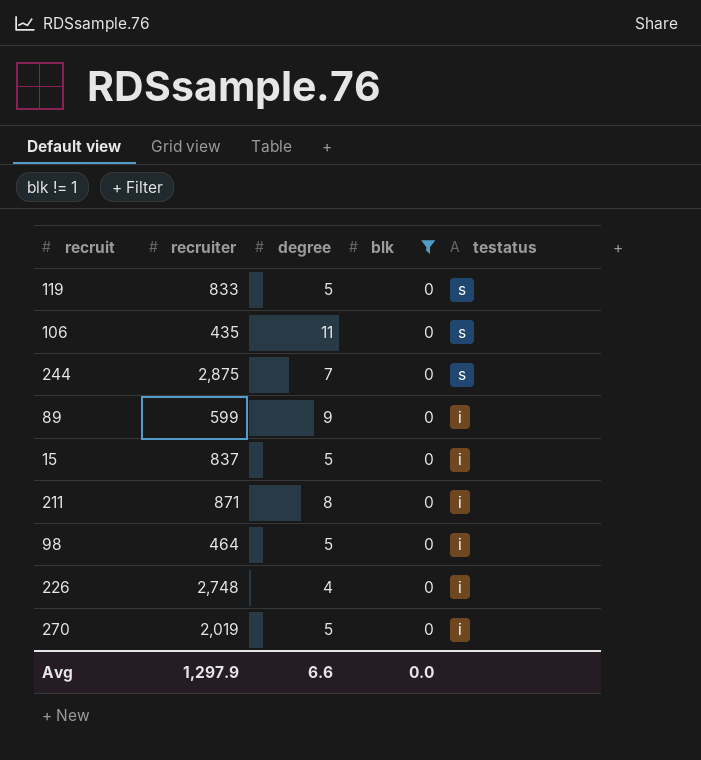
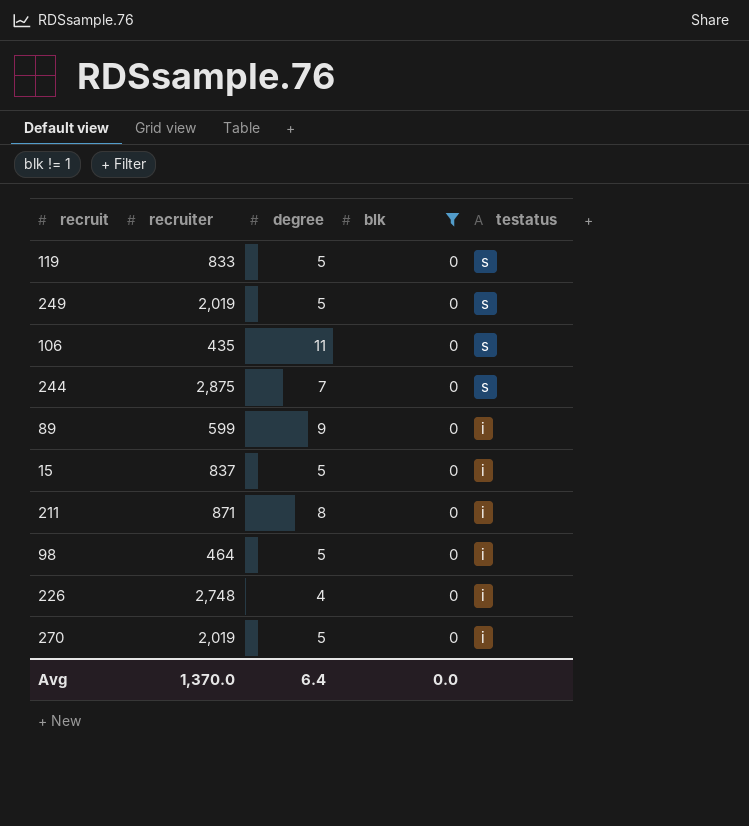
row 249: none -> 2,019 | 5 | 0 | s
Avg | recruiter: 1,297.9 -> 1,370.0
Avg | degree: 6.6 -> 6.4

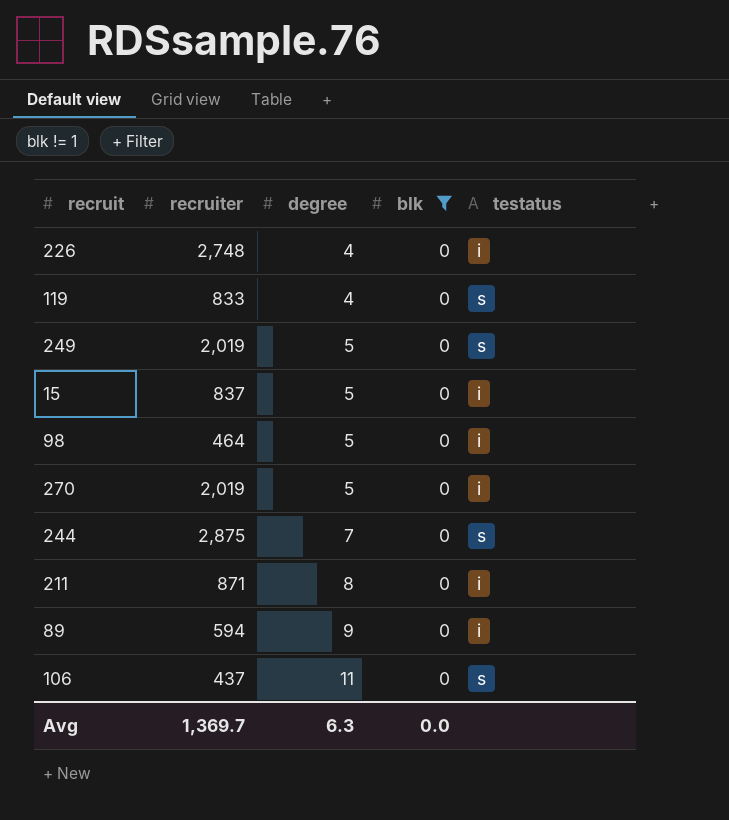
row order: testatus descending -> degree ascending
119 | degree: 5 -> 4
89 | recruiter: 599 -> 594
106 | recruiter: 435 -> 437
Avg | recruiter: 1,370.0 -> 1,369.7
Avg | degree: 6.4 -> 6.3

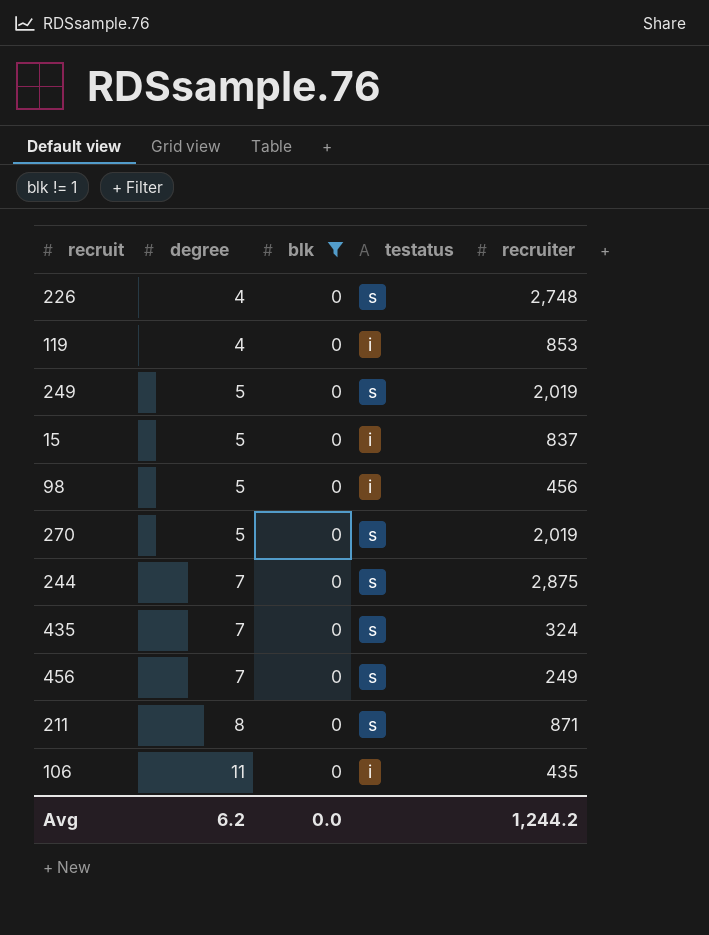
column recruiter | position: 2 -> 5
row 89: 594 | 9 | 0 | i -> none
226 | testatus: i -> s
119 | testatus: s -> i
119 | recruiter: 833 -> 853
98 | recruiter: 464 -> 456
270 | testatus: i -> s
row 435: none -> 7 | 0 | s | 324
row 456: none -> 7 | 0 | s | 249
211 | testatus: i -> s
106 | testatus: s -> i
106 | recruiter: 437 -> 435
Avg | degree: 6.3 -> 6.2
Avg | recruiter: 1,369.7 -> 1,244.2

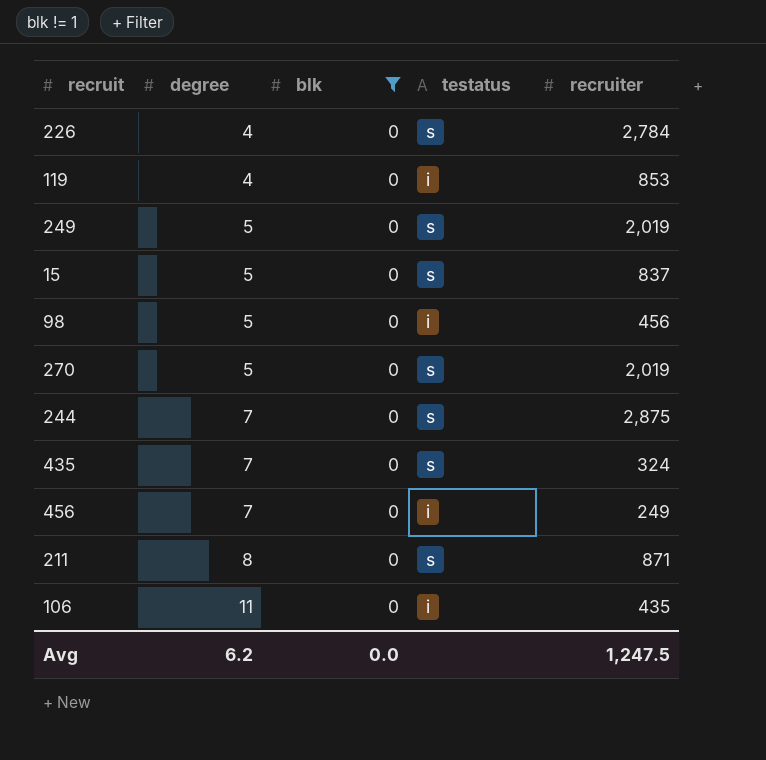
226 | recruiter: 2,748 -> 2,784
15 | testatus: i -> s
456 | testatus: s -> i
Avg | recruiter: 1,244.2 -> 1,247.5

